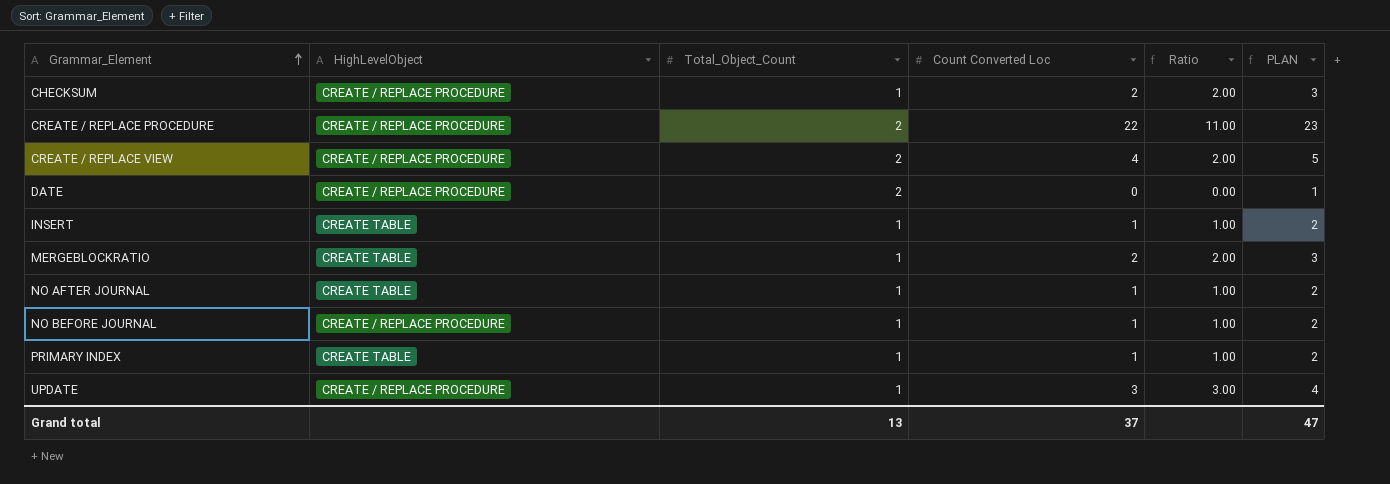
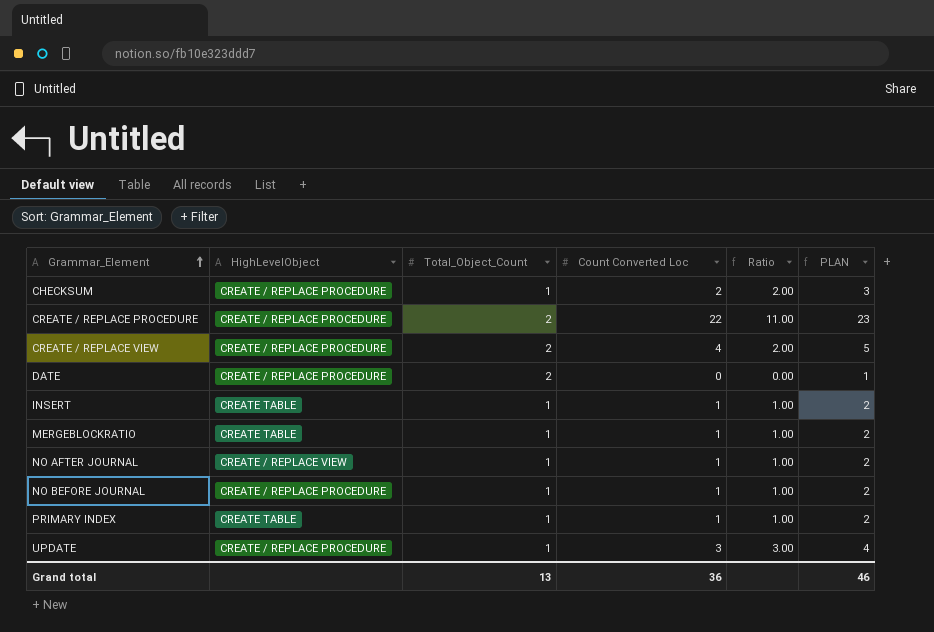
MERGEBLOCKRATIO | Count Converted Loc: 2 -> 1
MERGEBLOCKRATIO | Ratio: 2.00 -> 1.00
MERGEBLOCKRATIO | PLAN: 3 -> 2
NO AFTER JOURNAL | HighLevelObject: CREATE TABLE -> CREATE / REPLACE VIEW
Grand total | Count Converted Loc: 37 -> 36
Grand total | PLAN: 47 -> 46

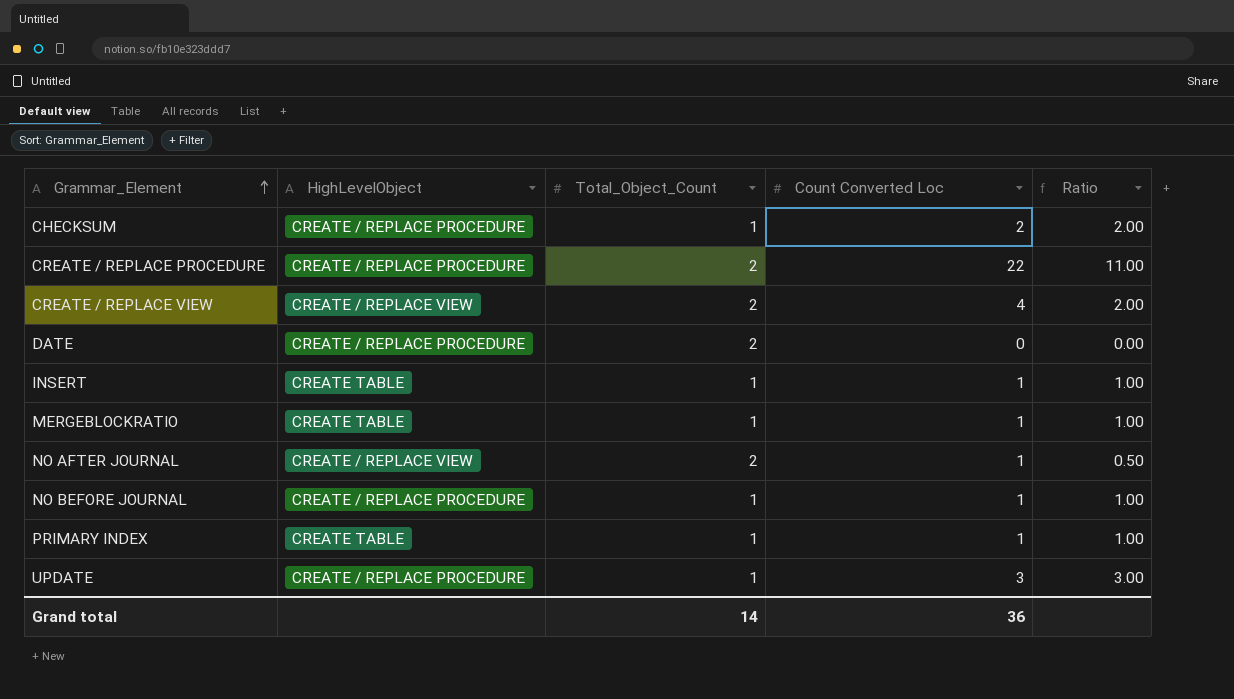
column PLAN | formula: [Count Converted Loc] + 1 -> none
CREATE / REPLACE VIEW | HighLevelObject: CREATE / REPLACE PROCEDURE -> CREATE / REPLACE VIEW
NO AFTER JOURNAL | Total_Object_Count: 1 -> 2
NO AFTER JOURNAL | Ratio: 1.00 -> 0.50
Grand total | Total_Object_Count: 13 -> 14

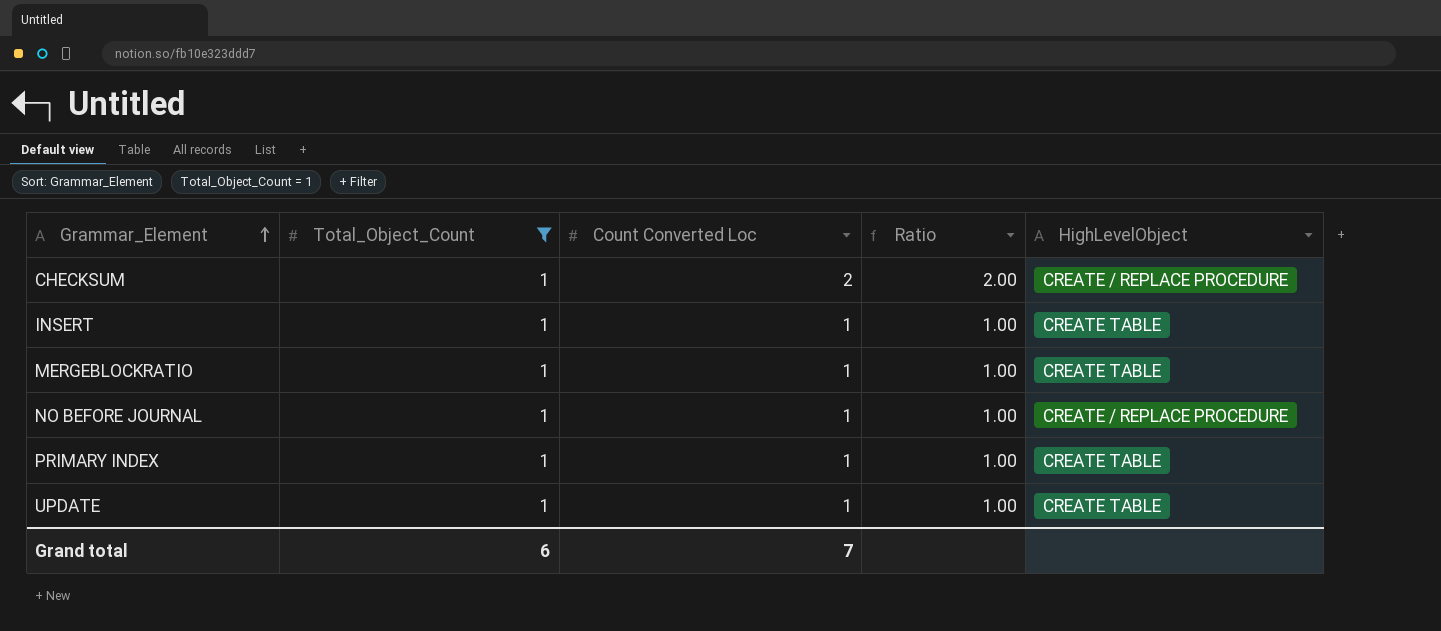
filter: none -> Total_Object_Count = 1
column HighLevelObject | position: 2 -> 5
UPDATE | Count Converted Loc: 3 -> 1
UPDATE | Ratio: 3.00 -> 1.00
UPDATE | HighLevelObject: CREATE / REPLACE PROCEDURE -> CREATE TABLE
Grand total | Total_Object_Count: 14 -> 6
Grand total | Count Converted Loc: 36 -> 7

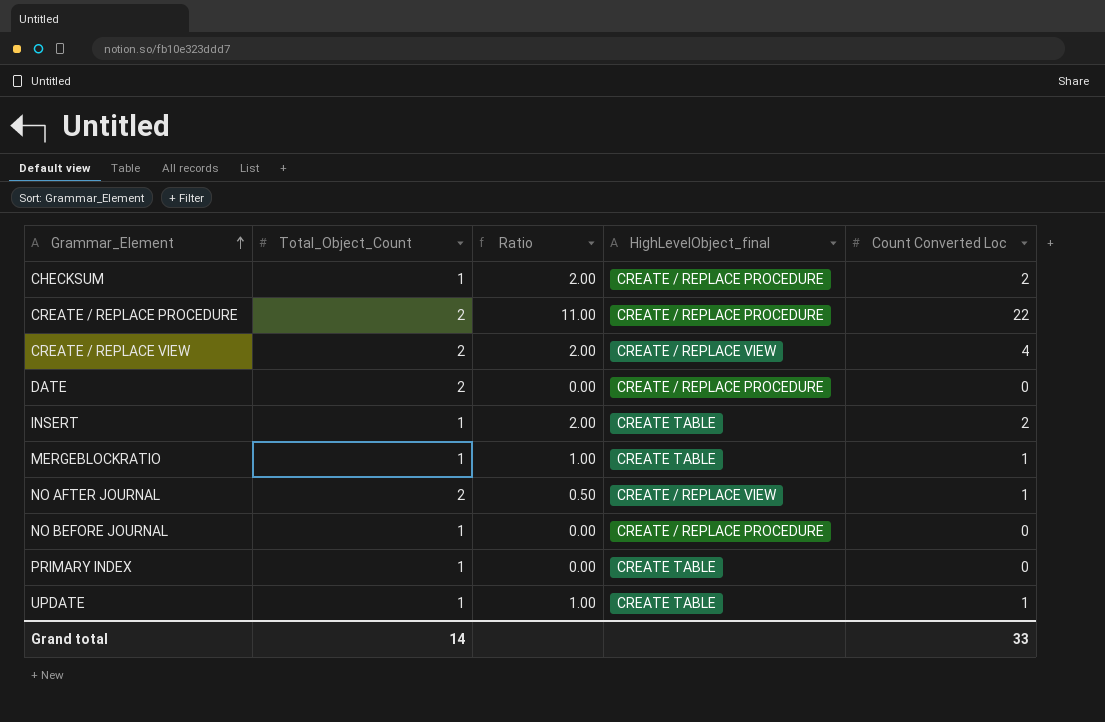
filter: Total_Object_Count = 1 -> none
column name: HighLevelObject -> HighLevelObject_final
column Count Converted Loc | position: 3 -> 5
INSERT | Ratio: 1.00 -> 2.00
INSERT | Count Converted Loc: 1 -> 2
NO BEFORE JOURNAL | Ratio: 1.00 -> 0.00
NO BEFORE JOURNAL | Count Converted Loc: 1 -> 0
PRIMARY INDEX | Ratio: 1.00 -> 0.00
PRIMARY INDEX | Count Converted Loc: 1 -> 0
Grand total | Total_Object_Count: 6 -> 14
Grand total | Count Converted Loc: 7 -> 33

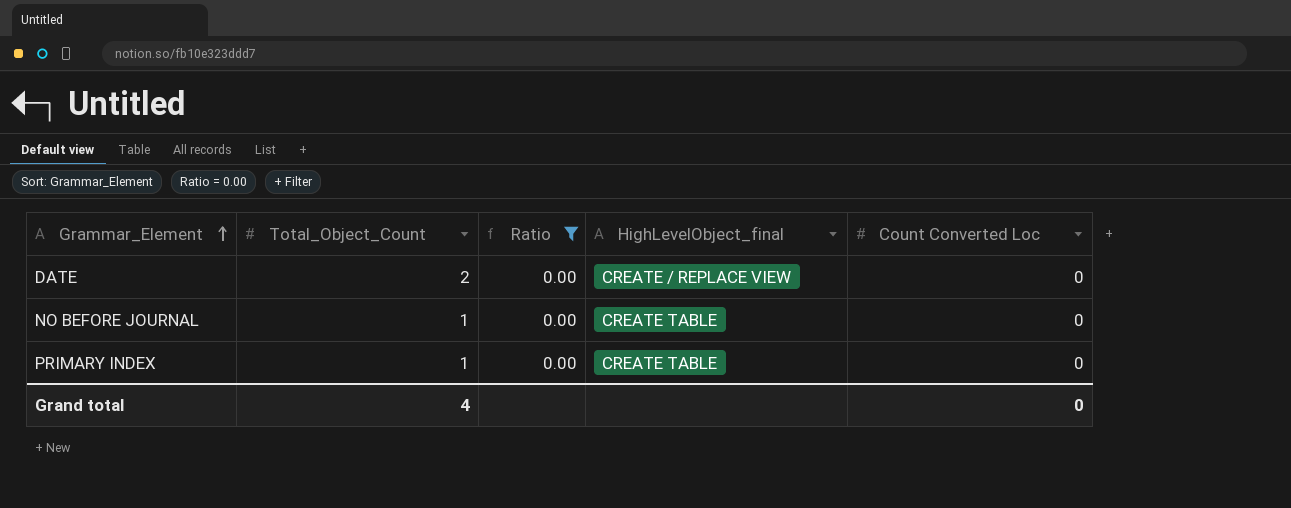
filter: none -> Ratio = 0.00
DATE | HighLevelObject_final: CREATE / REPLACE PROCEDURE -> CREATE / REPLACE VIEW
NO BEFORE JOURNAL | HighLevelObject_final: CREATE / REPLACE PROCEDURE -> CREATE TABLE
Grand total | Total_Object_Count: 14 -> 4
Grand total | Count Converted Loc: 33 -> 0

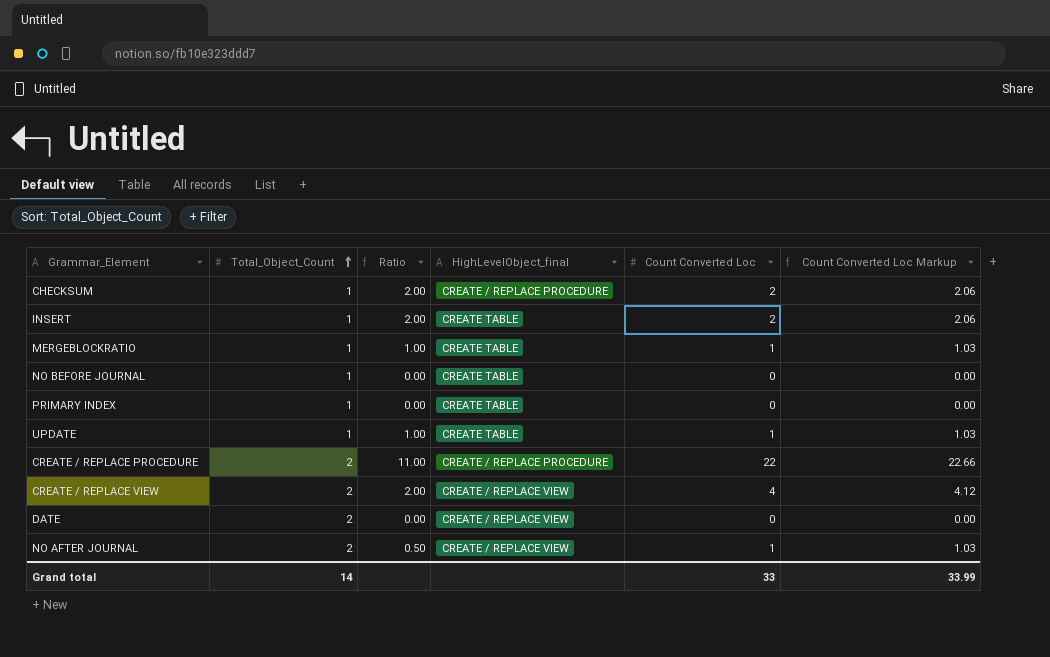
filter: Ratio = 0.00 -> none
row order: Grammar_Element ascending -> Total_Object_Count ascending
column Count Converted Loc Markup | formula: none -> [Count Converted Loc] * 1.03
Grand total | Total_Object_Count: 4 -> 14
Grand total | Count Converted Loc: 0 -> 33

